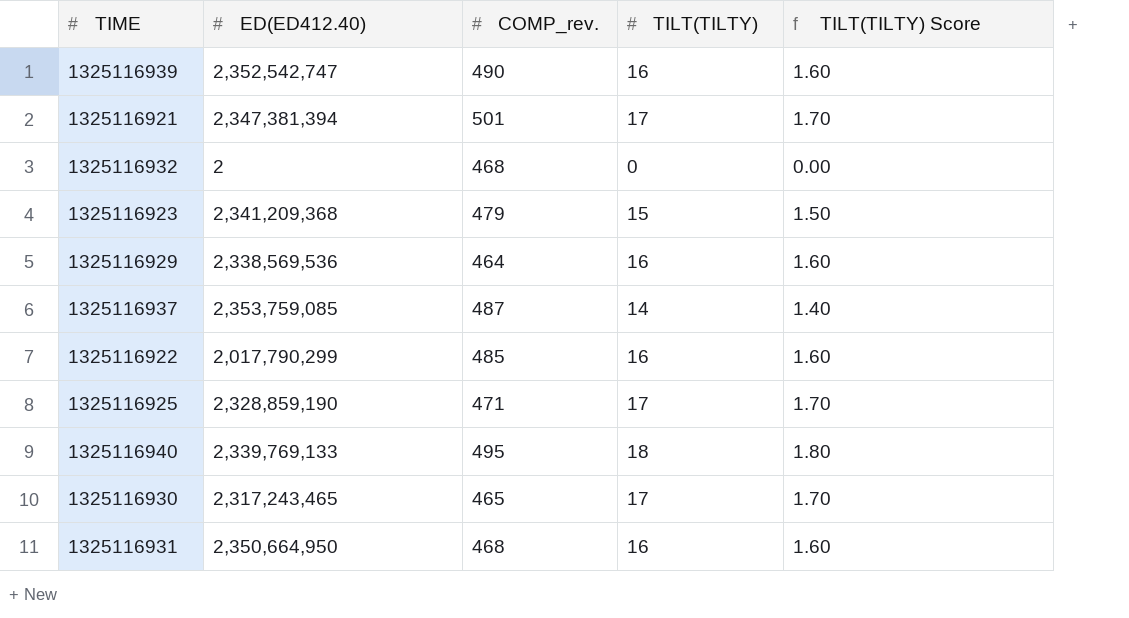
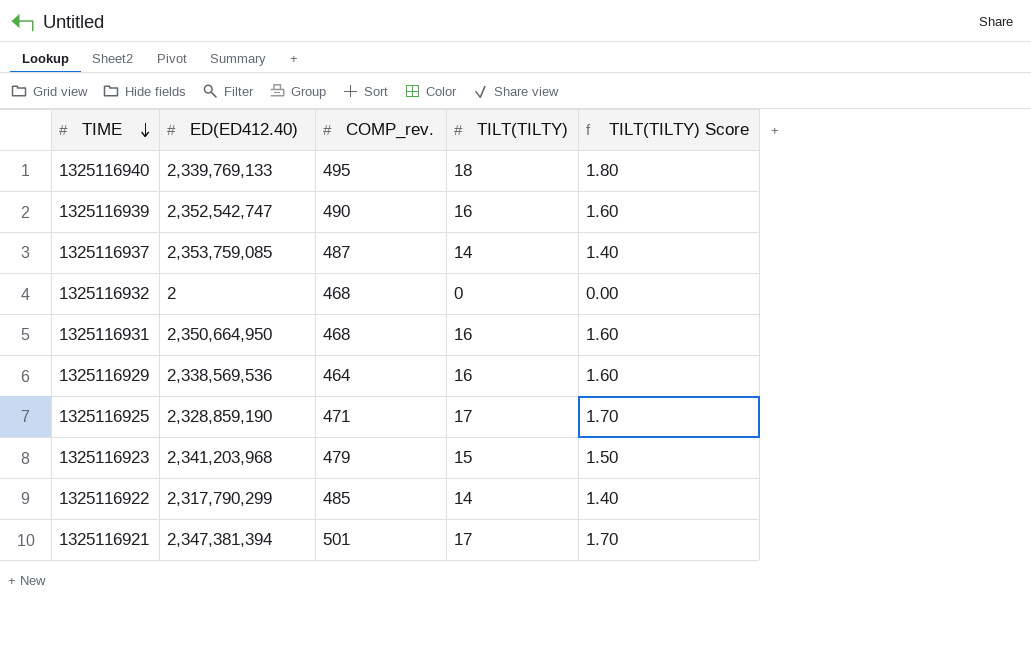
row order: none -> TIME descending
row 1325116930: 2,317,243,465 | 465 | 17 | 1.70 -> none
1325116923 | ED(ED412.40): 2,341,209,368 -> 2,341,203,968
1325116922 | ED(ED412.40): 2,017,790,299 -> 2,317,790,299
1325116922 | TILT(TILTY): 16 -> 14
1325116922 | TILT(TILTY) Score: 1.60 -> 1.40

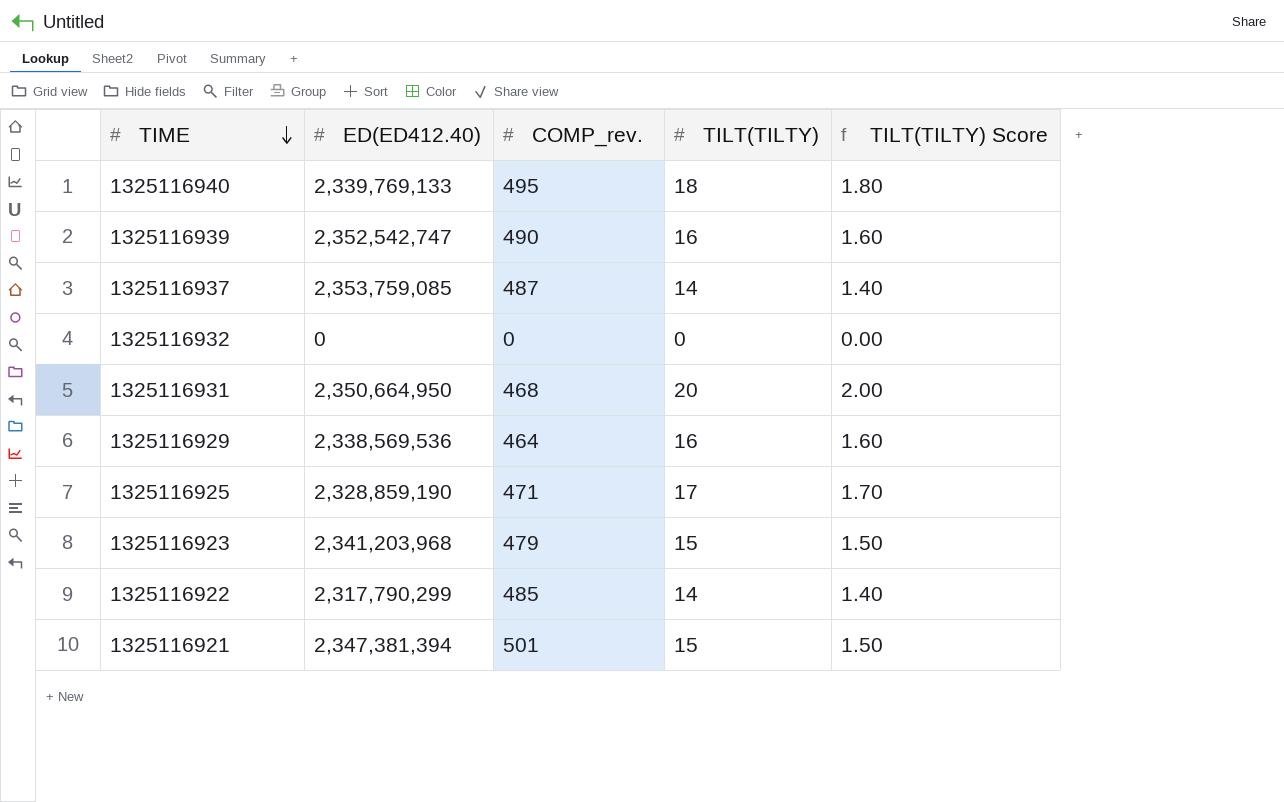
1325116932 | ED(ED412.40): 2 -> 0
1325116932 | COMP_rev.: 468 -> 0
1325116931 | TILT(TILTY): 16 -> 20
1325116931 | TILT(TILTY) Score: 1.60 -> 2.00
1325116921 | TILT(TILTY): 17 -> 15
1325116921 | TILT(TILTY) Score: 1.70 -> 1.50

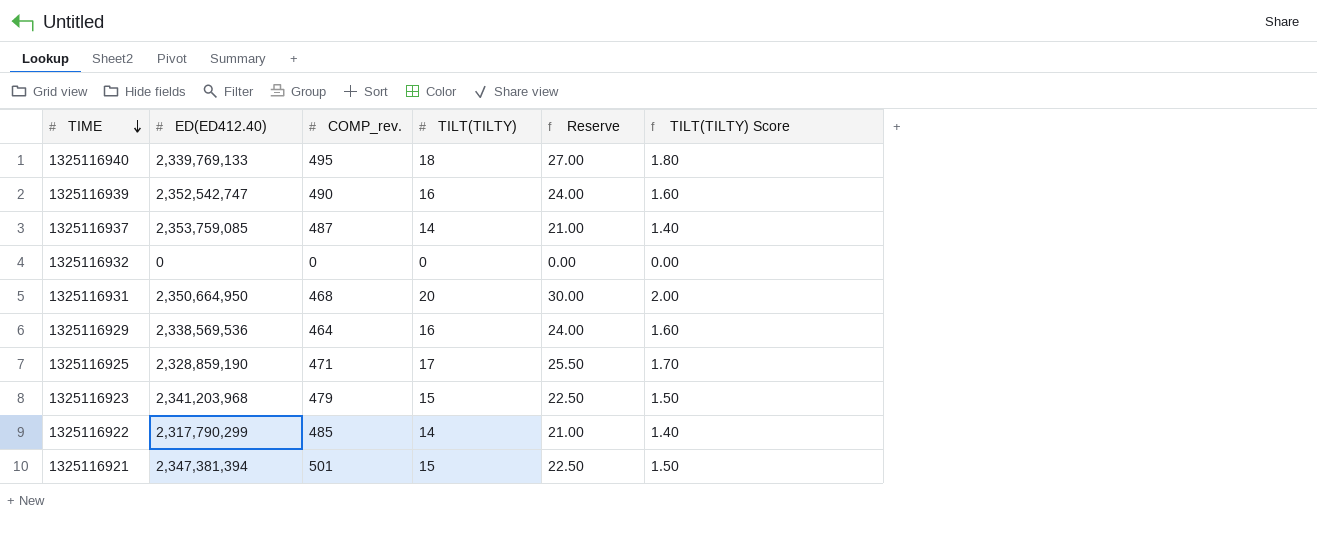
column Reserve | formula: none -> [TILT(TILTY)] * 1.5

